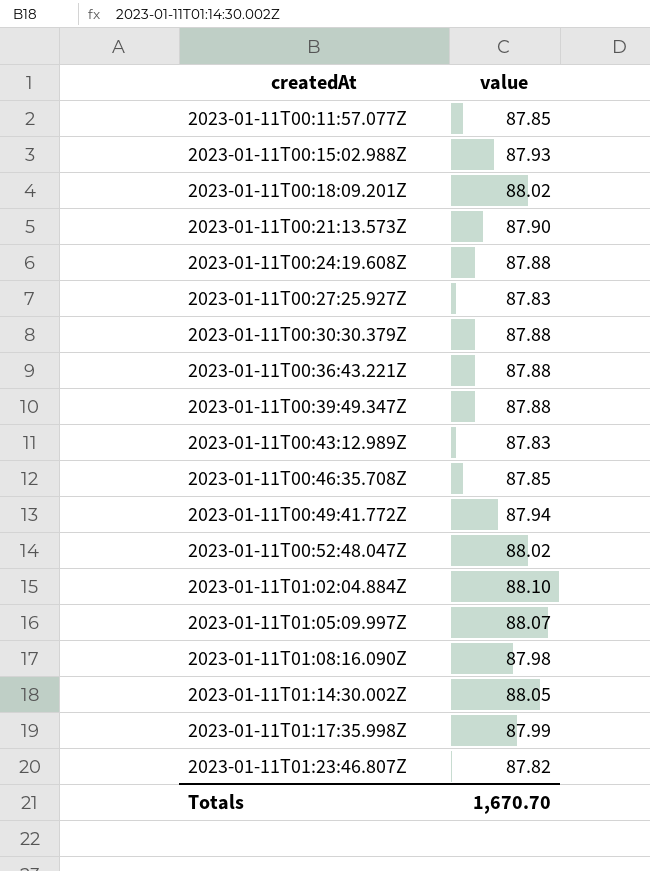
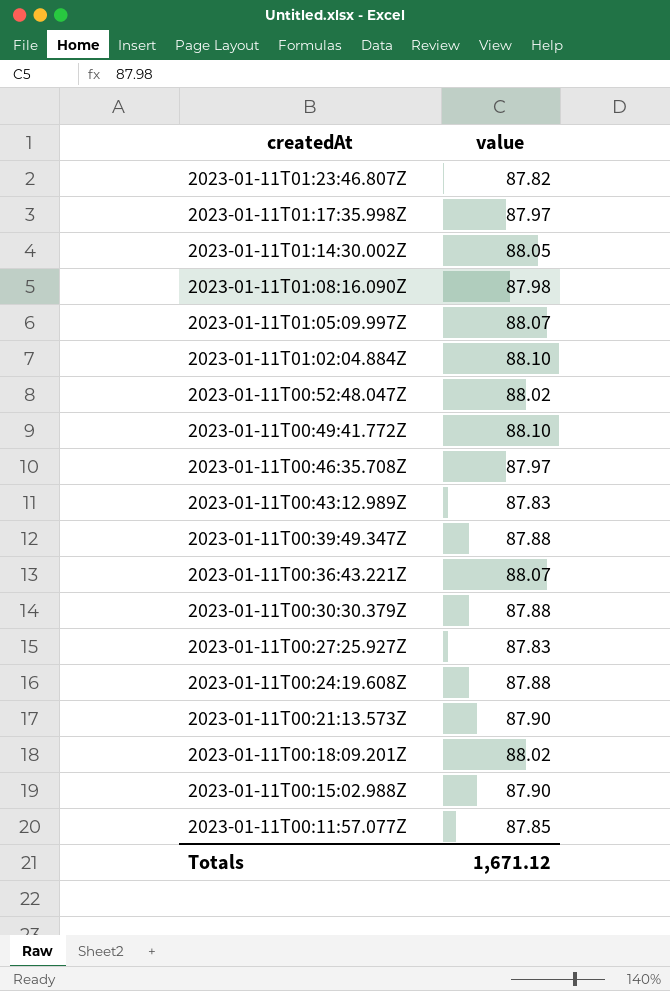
row order: createdAt ascending -> createdAt descending
2023-01-11T01:17:35.998Z | value: 87.99 -> 87.97
2023-01-11T00:49:41.772Z | value: 87.94 -> 88.10
2023-01-11T00:46:35.708Z | value: 87.85 -> 87.97
2023-01-11T00:36:43.221Z | value: 87.88 -> 88.07
2023-01-11T00:15:02.988Z | value: 87.93 -> 87.90
Totals | value: 1,670.70 -> 1,671.12

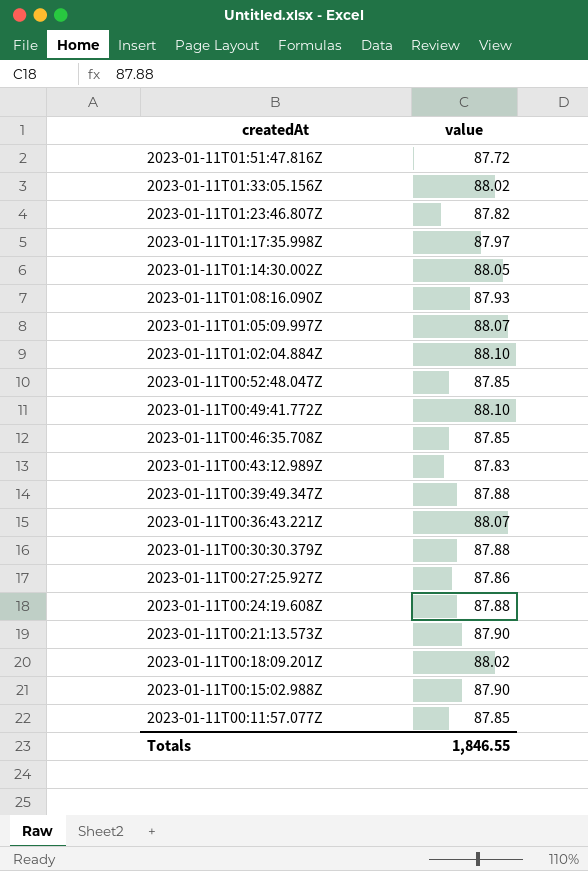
row 2023-01-11T01:51:47.816Z: none -> 87.72
row 2023-01-11T01:33:05.156Z: none -> 88.02
2023-01-11T01:08:16.090Z | value: 87.98 -> 87.93
2023-01-11T00:52:48.047Z | value: 88.02 -> 87.85
2023-01-11T00:46:35.708Z | value: 87.97 -> 87.85
2023-01-11T00:27:25.927Z | value: 87.83 -> 87.86
Totals | value: 1,671.12 -> 1,846.55

